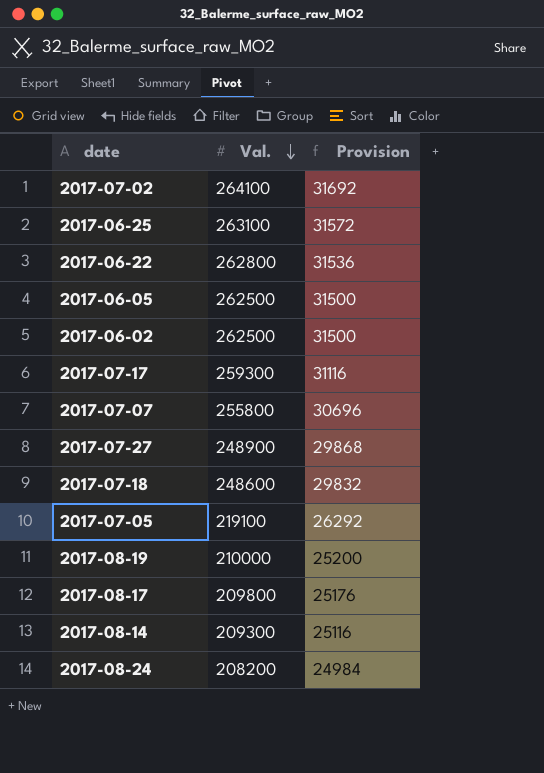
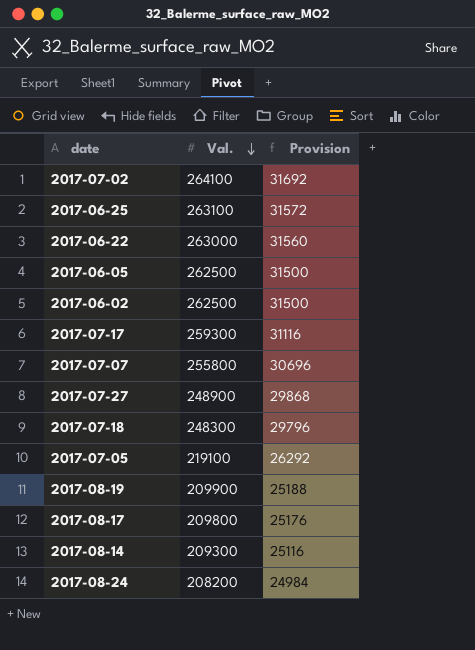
2017-06-22 | Val.: 262800 -> 263000
2017-06-22 | Provision: 31536 -> 31560
2017-07-18 | Val.: 248600 -> 248300
2017-07-18 | Provision: 29832 -> 29796
2017-08-19 | Val.: 210000 -> 209900
2017-08-19 | Provision: 25200 -> 25188

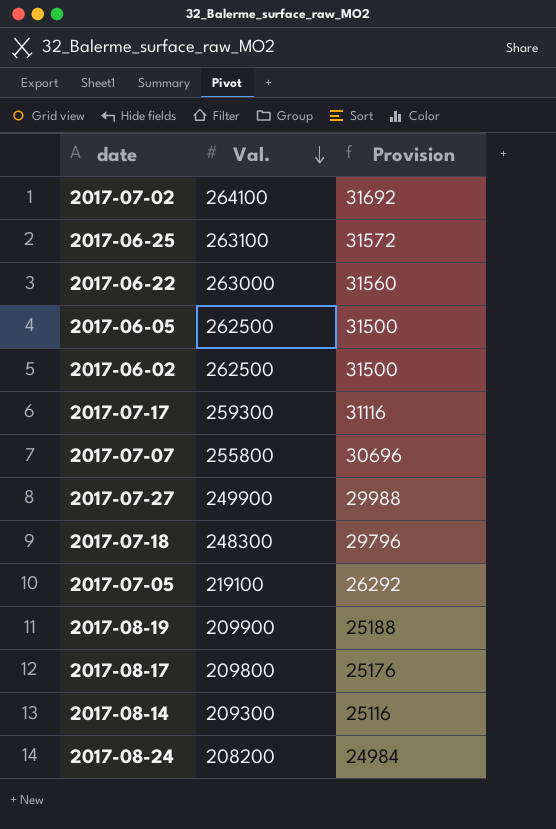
2017-07-27 | Val.: 248900 -> 249900
2017-07-27 | Provision: 29868 -> 29988

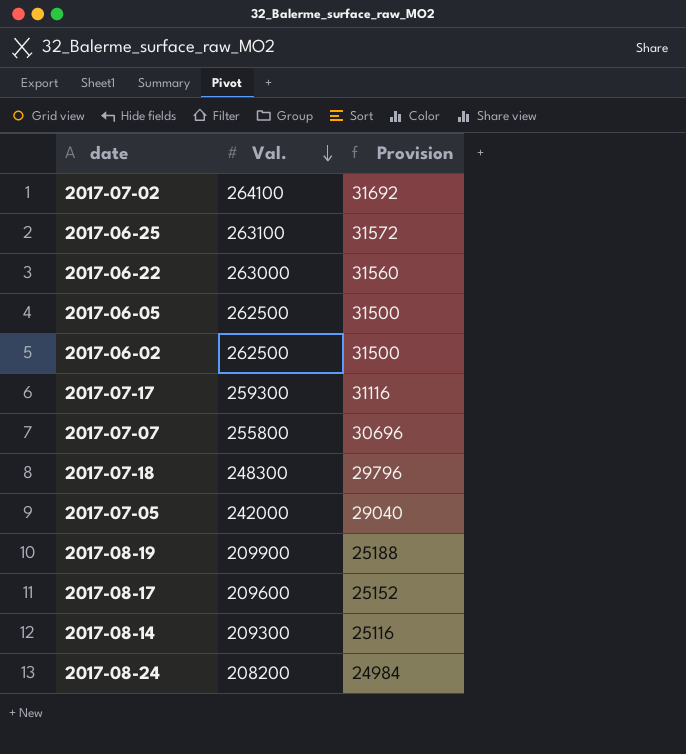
row 2017-07-27: 249900 | 29988 -> none
2017-07-05 | Val.: 219100 -> 242000
2017-07-05 | Provision: 26292 -> 29040
2017-08-17 | Val.: 209800 -> 209600
2017-08-17 | Provision: 25176 -> 25152

